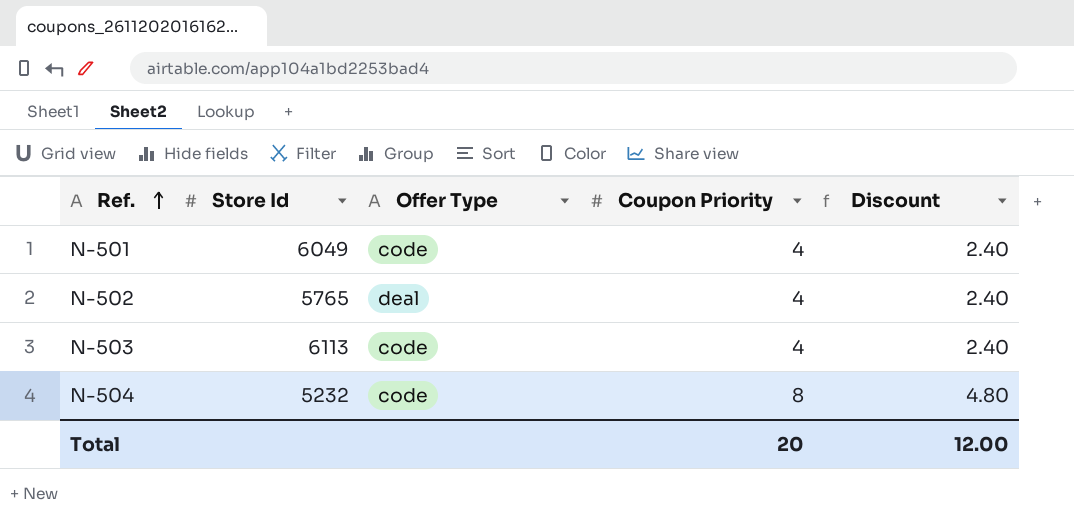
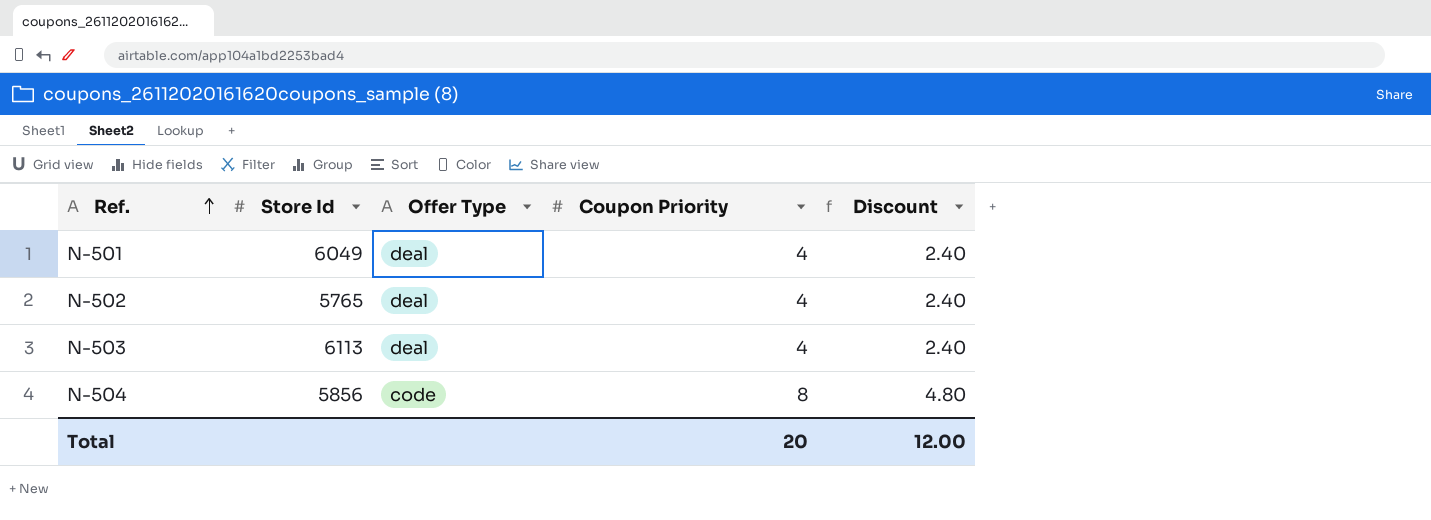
N-501 | Offer Type: code -> deal
N-503 | Offer Type: code -> deal
N-504 | Store Id: 5232 -> 5856

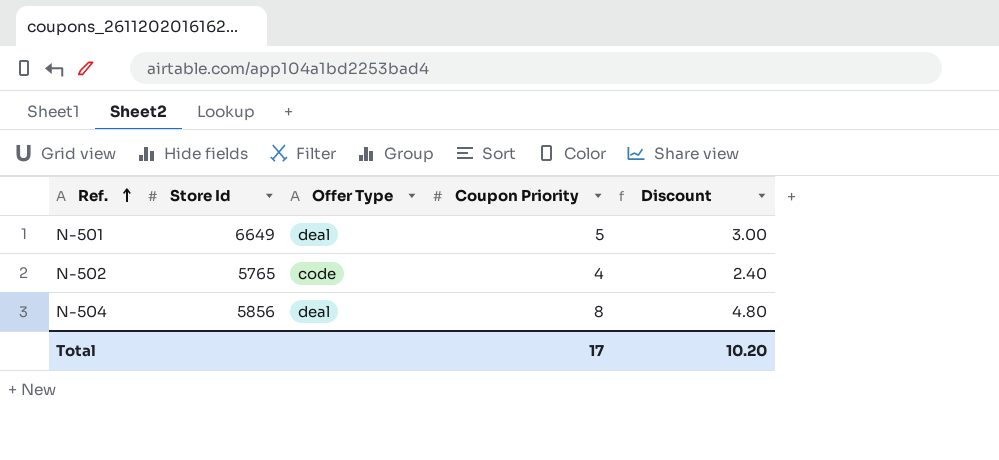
row N-503: 6113 | deal | 4 | 2.40 -> none
N-501 | Store Id: 6049 -> 6649
N-501 | Coupon Priority: 4 -> 5
N-501 | Discount: 2.40 -> 3.00
N-502 | Offer Type: deal -> code
N-504 | Offer Type: code -> deal
Total | Coupon Priority: 20 -> 17
Total | Discount: 12.00 -> 10.20

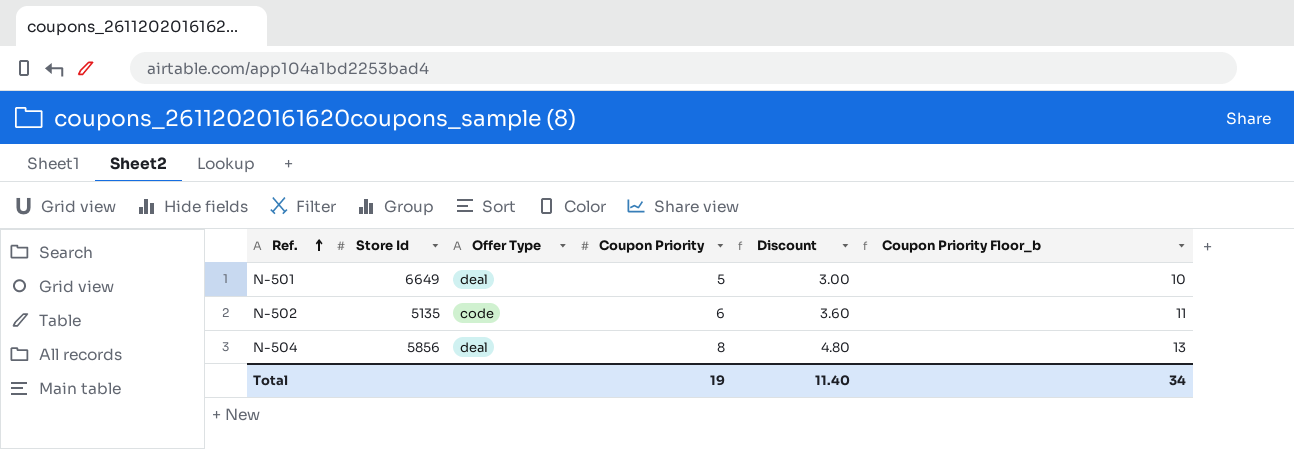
column Coupon Priority Floor_b | formula: none -> [Coupon Priority] + 5
N-502 | Store Id: 5765 -> 5135
N-502 | Coupon Priority: 4 -> 6
N-502 | Discount: 2.40 -> 3.60
Total | Coupon Priority: 17 -> 19
Total | Discount: 10.20 -> 11.40

